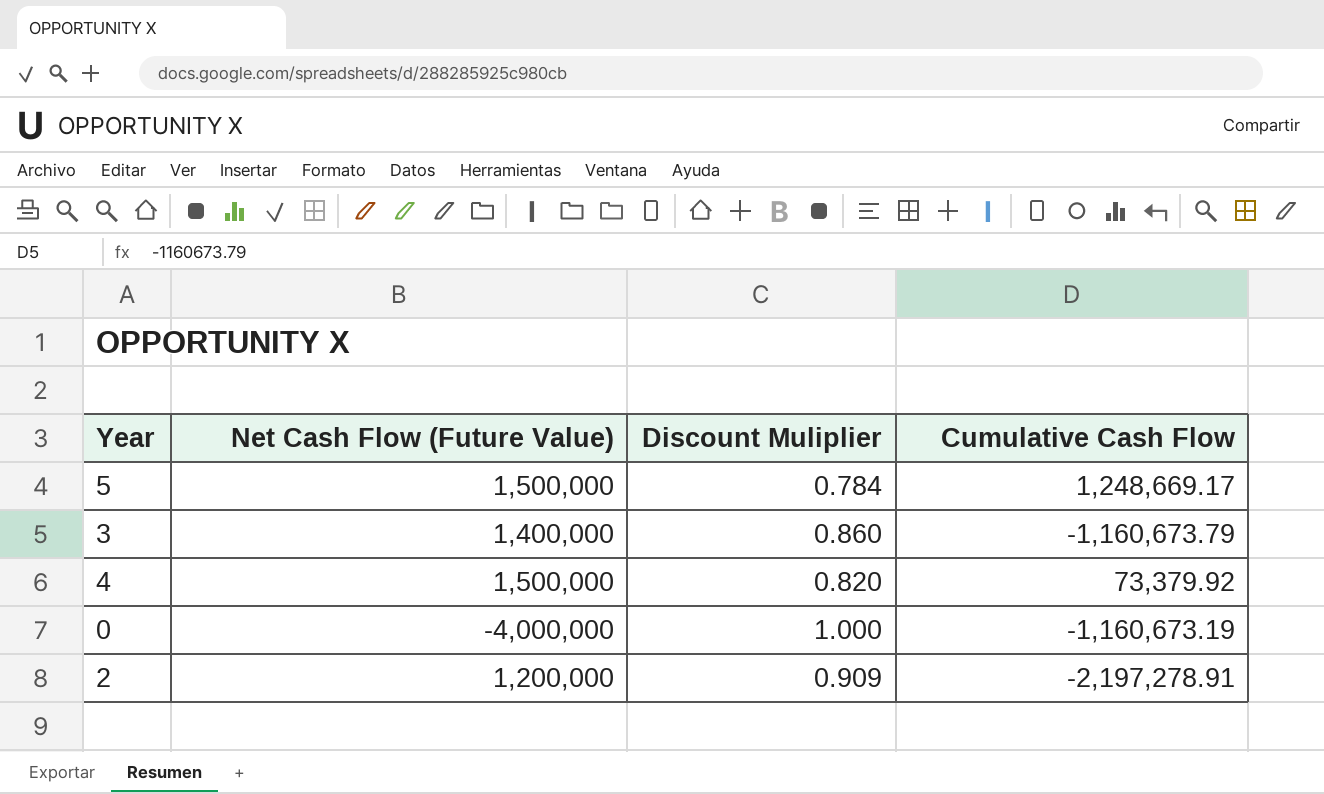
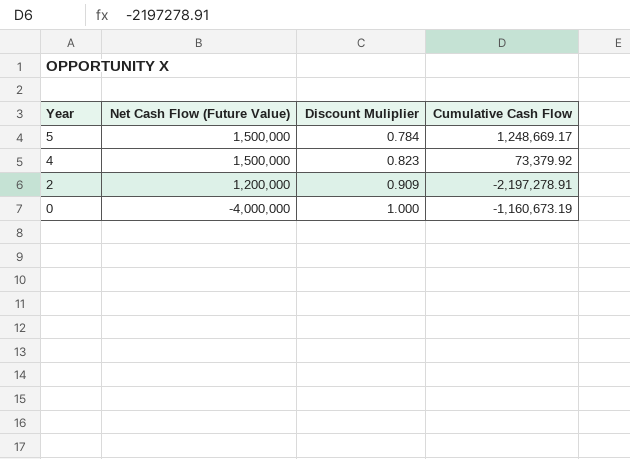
row order: none -> Year descending
row 3: 1,400,000 | 0.860 | -1,160,673.79 -> none
4 | Discount Muliplier: 0.820 -> 0.823

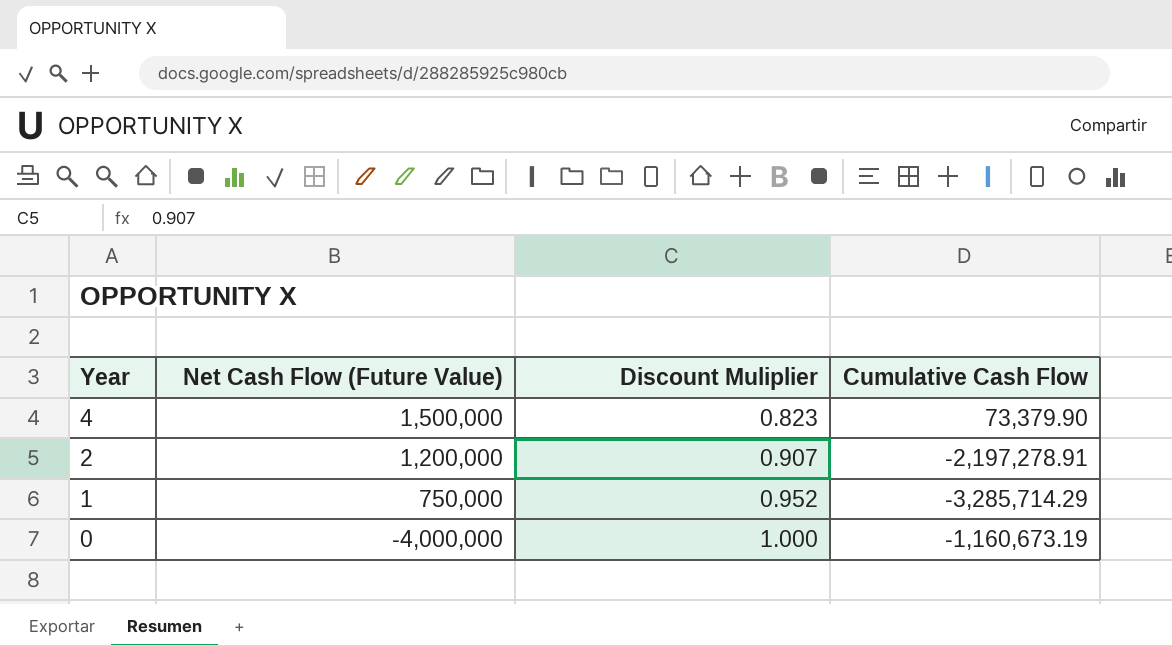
row 5: 1,500,000 | 0.784 | 1,248,669.17 -> none
4 | Cumulative Cash Flow: 73,379.92 -> 73,379.90
2 | Discount Muliplier: 0.909 -> 0.907
row 1: none -> 750,000 | 0.952 | -3,285,714.29

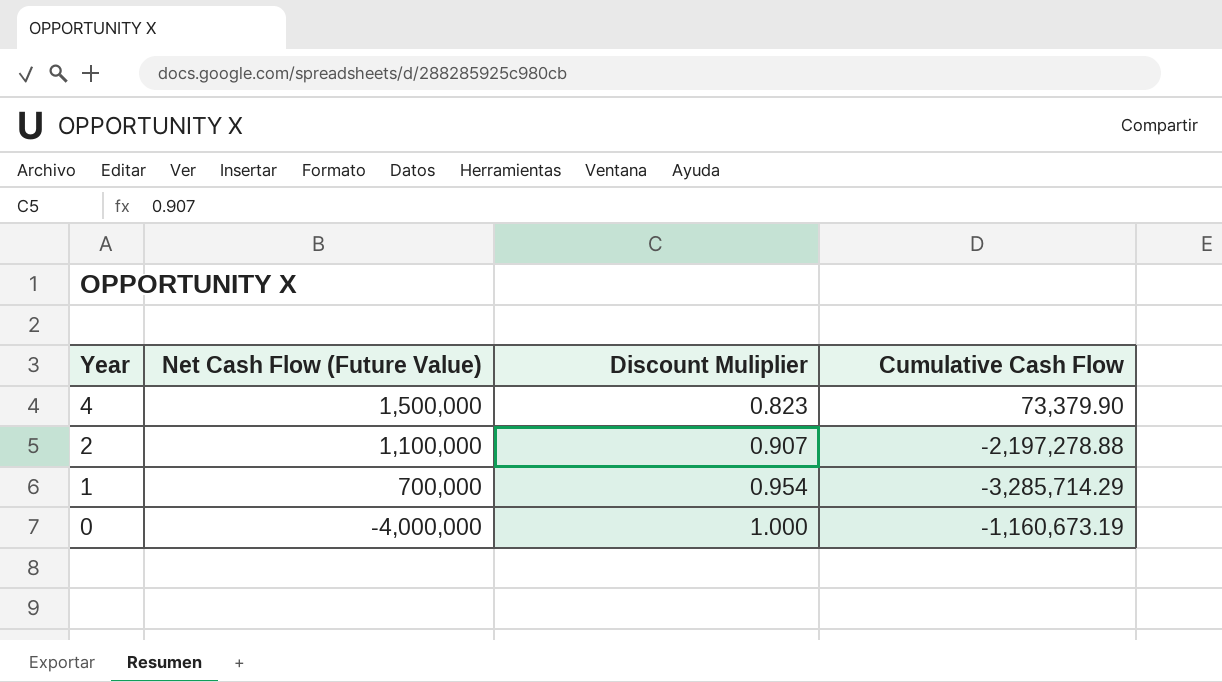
2 | Net Cash Flow (Future Value): 1,200,000 -> 1,100,000
2 | Cumulative Cash Flow: -2,197,278.91 -> -2,197,278.88
1 | Net Cash Flow (Future Value): 750,000 -> 700,000
1 | Discount Muliplier: 0.952 -> 0.954

